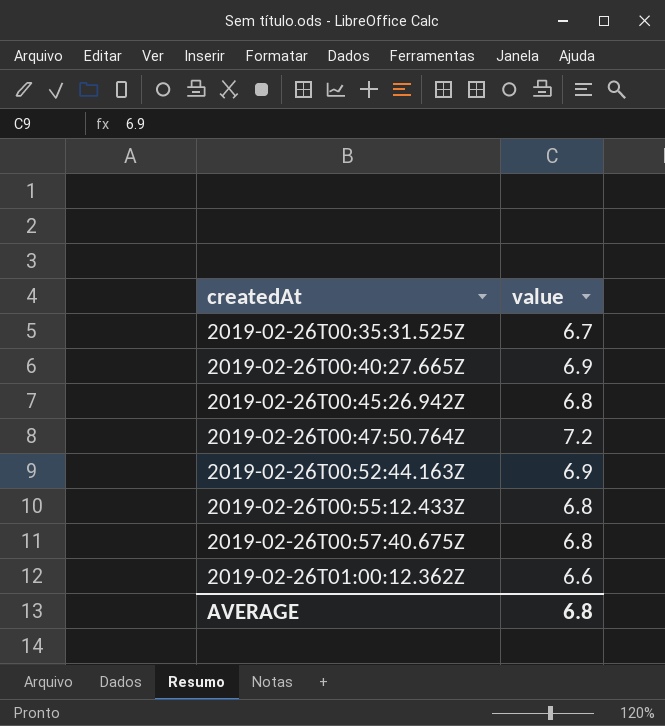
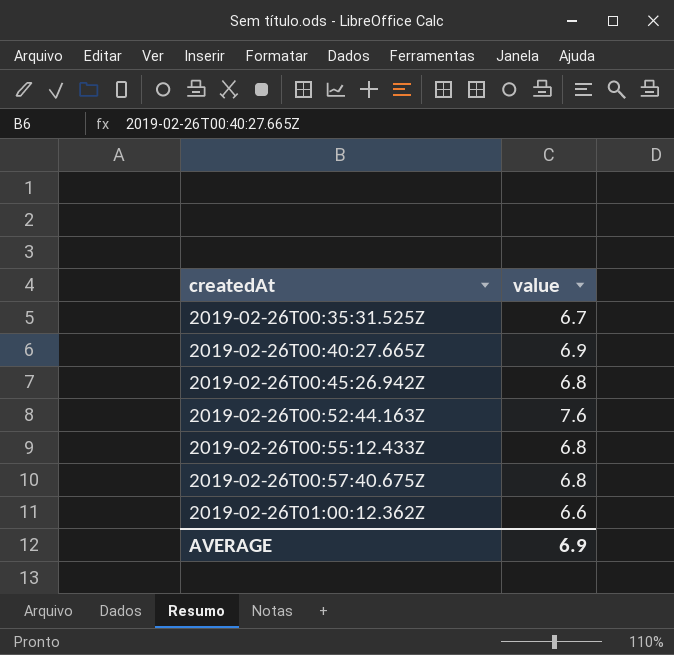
row 2019-02-26T00:47:50.764Z: 7.2 -> none
2019-02-26T00:52:44.163Z | value: 6.9 -> 7.6
AVERAGE | value: 6.8 -> 6.9

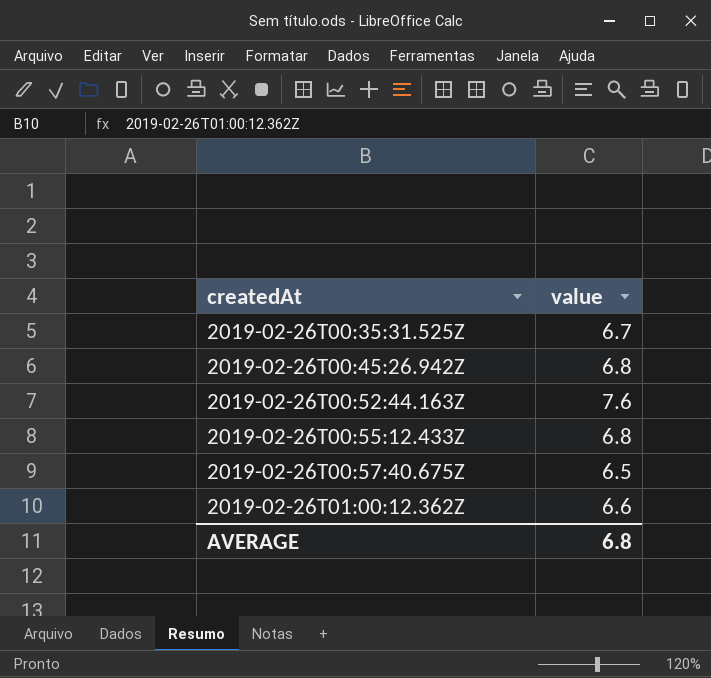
row 2019-02-26T00:40:27.665Z: 6.9 -> none
2019-02-26T00:57:40.675Z | value: 6.8 -> 6.5
AVERAGE | value: 6.9 -> 6.8

